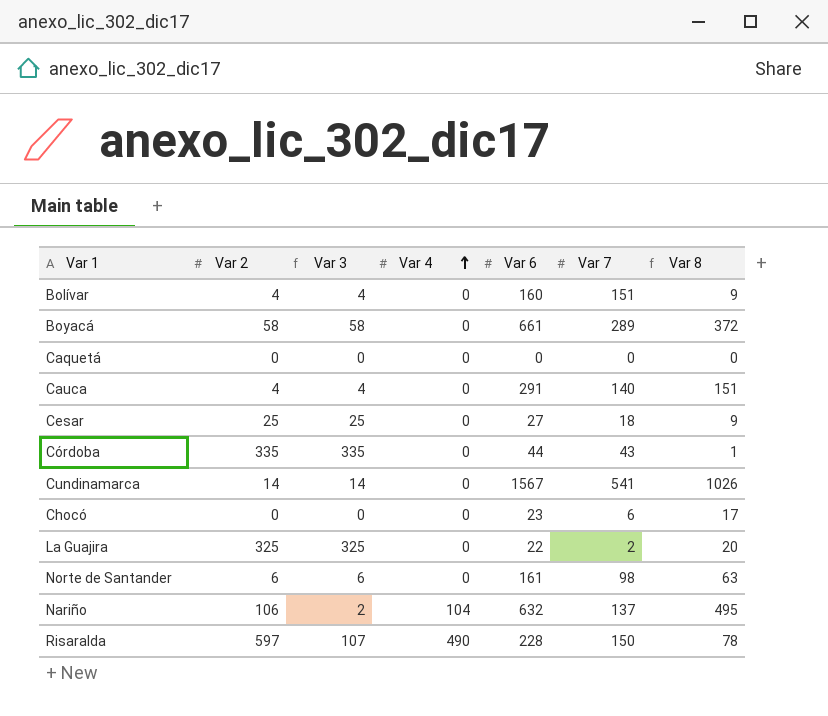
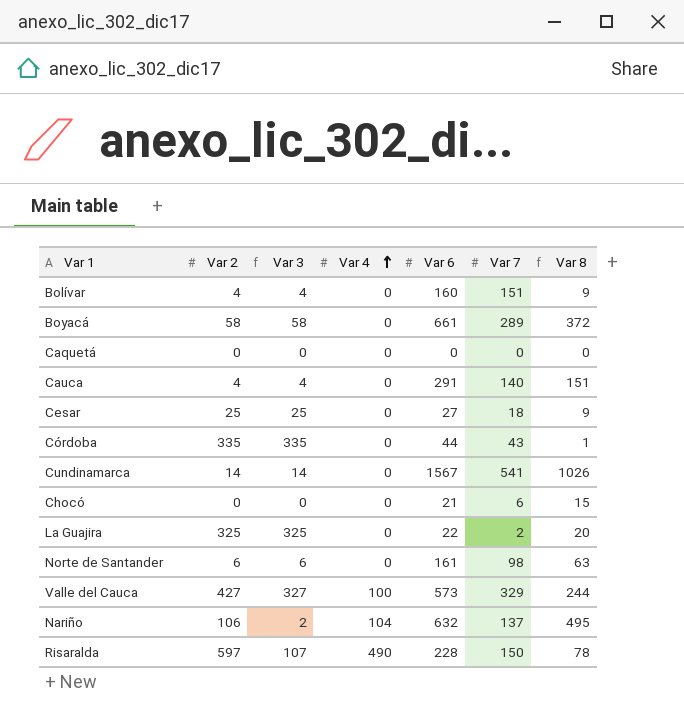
Chocó | Var 6: 23 -> 21
Chocó | Var 8: 17 -> 15
row Valle del Cauca: none -> 427 | 327 | 100 | 573 | 329 | 244

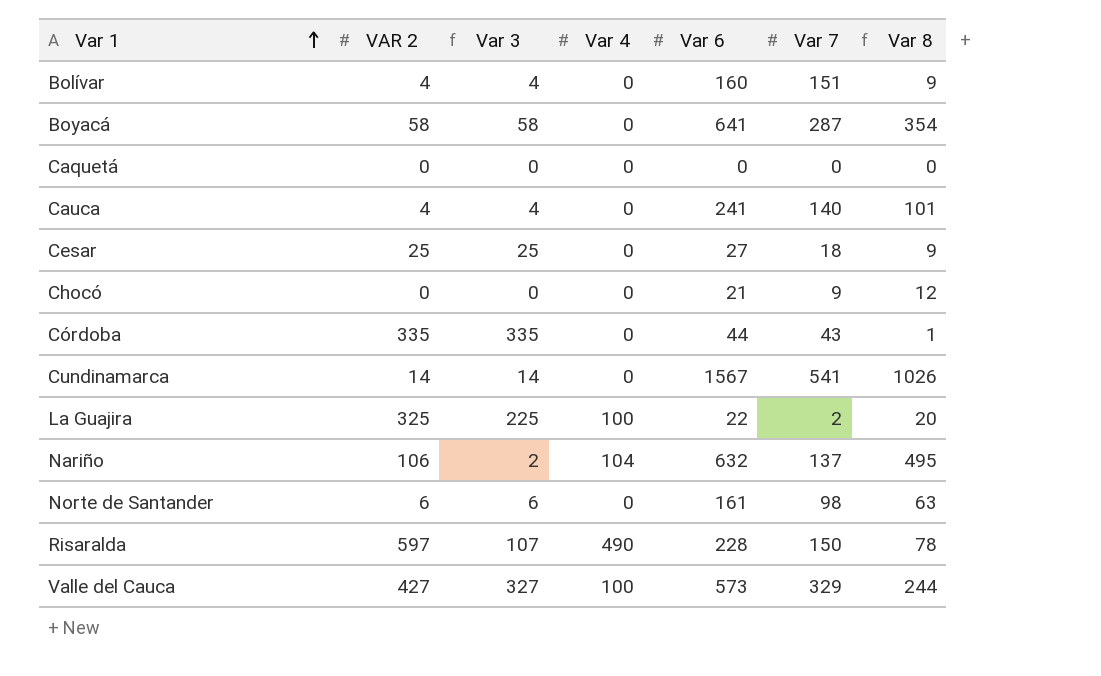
row order: Var 4 ascending -> Var 1 ascending
column name: Var 2 -> VAR 2
Boyacá | Var 6: 661 -> 641
Boyacá | Var 7: 289 -> 287
Boyacá | Var 8: 372 -> 354
Cauca | Var 6: 291 -> 241
Cauca | Var 8: 151 -> 101
Chocó | Var 7: 6 -> 9
Chocó | Var 8: 15 -> 12
La Guajira | Var 3: 325 -> 225
La Guajira | Var 4: 0 -> 100

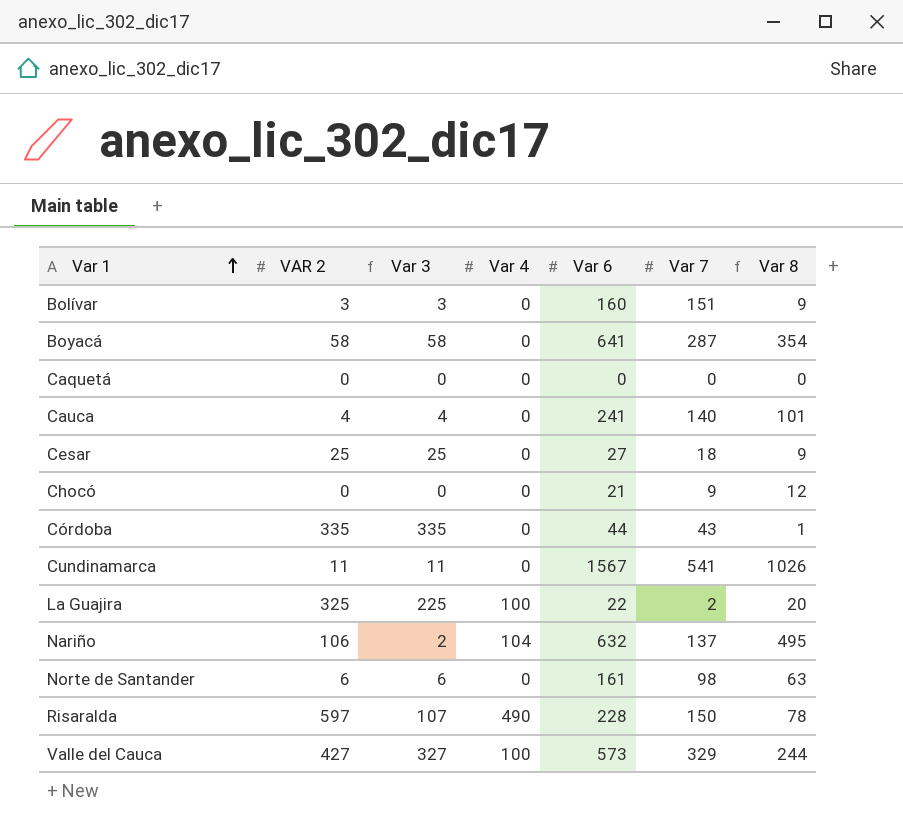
Bolívar | VAR 2: 4 -> 3
Bolívar | Var 3: 4 -> 3
Cundinamarca | VAR 2: 14 -> 11
Cundinamarca | Var 3: 14 -> 11

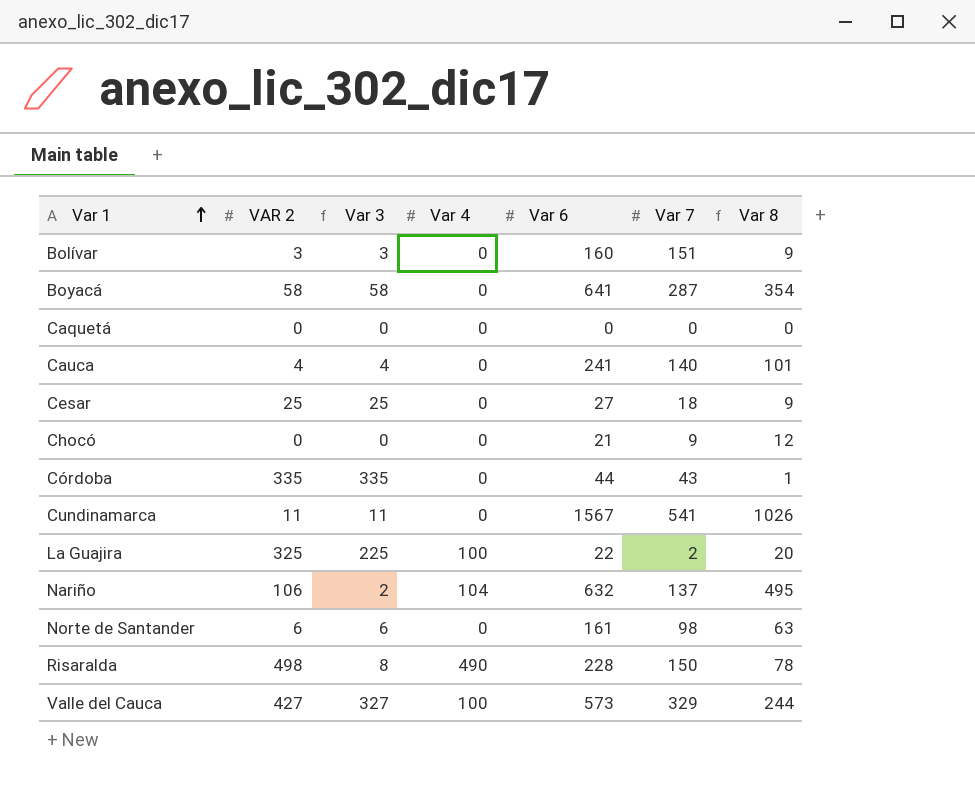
Risaralda | VAR 2: 597 -> 498
Risaralda | Var 3: 107 -> 8

